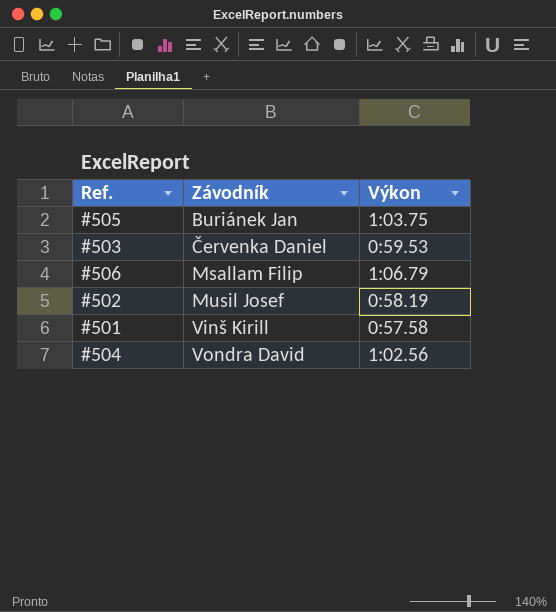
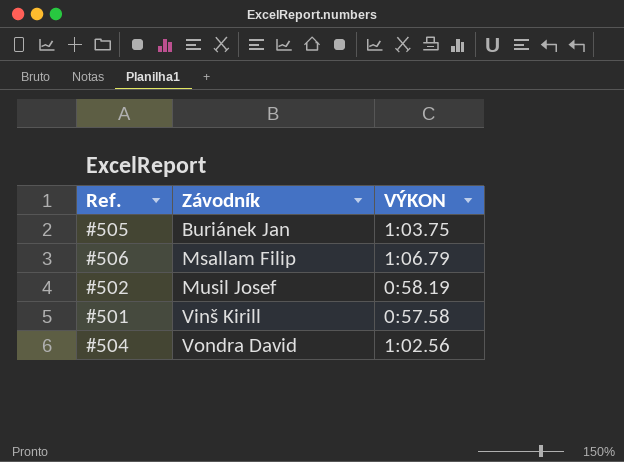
column name: Výkon -> VÝKON
row #503: Červenka Daniel | 0:59.53 -> none

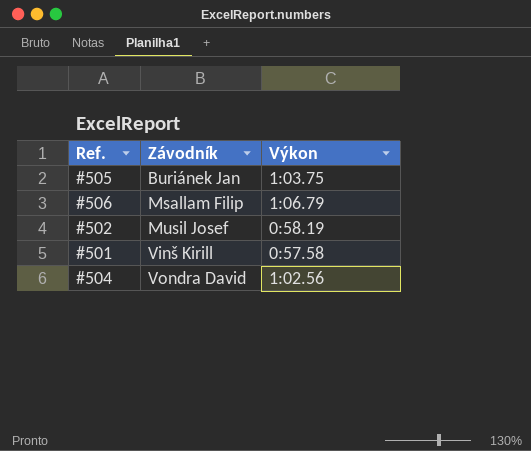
column name: VÝKON -> Výkon

